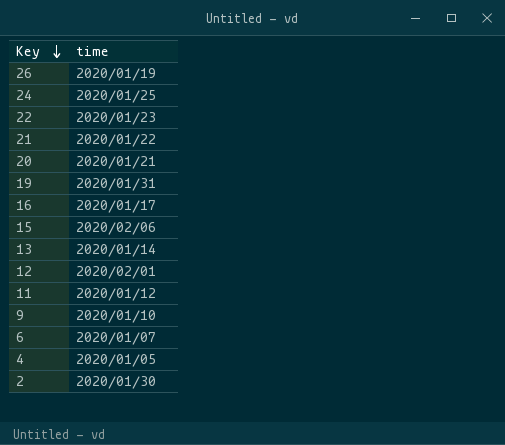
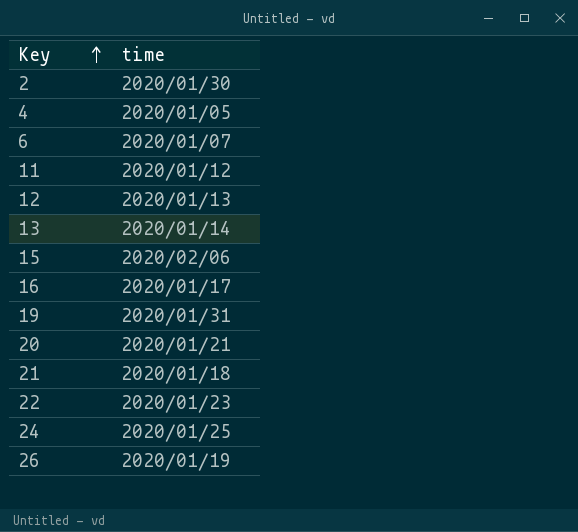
row order: Key descending -> Key ascending
row 9: 2020/01/10 -> none
12 | time: 2020/02/01 -> 2020/01/13
21 | time: 2020/01/22 -> 2020/01/18

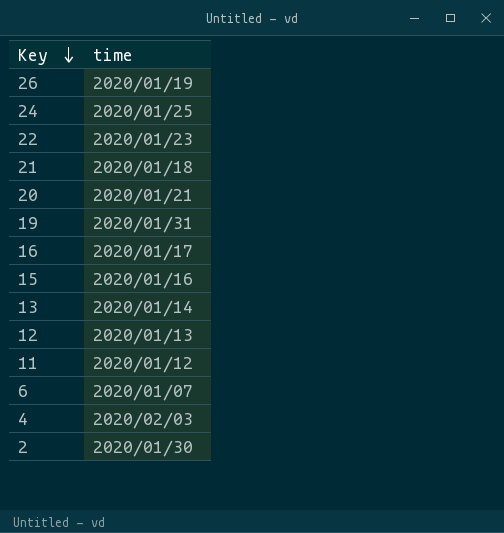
row order: Key ascending -> Key descending
15 | time: 2020/02/06 -> 2020/01/16
4 | time: 2020/01/05 -> 2020/02/03

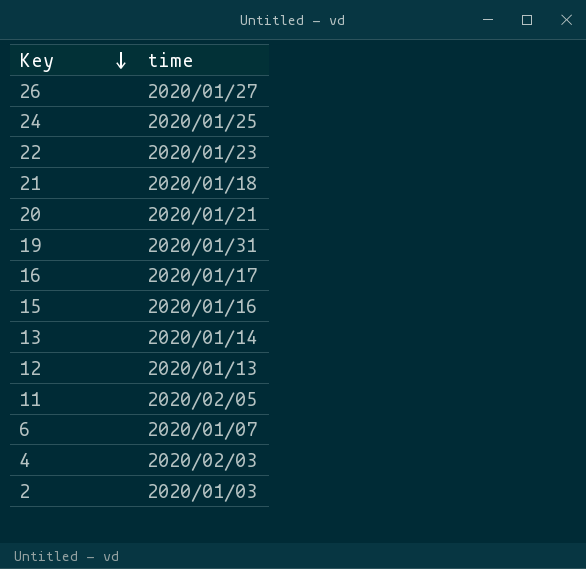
26 | time: 2020/01/19 -> 2020/01/27
11 | time: 2020/01/12 -> 2020/02/05
2 | time: 2020/01/30 -> 2020/01/03

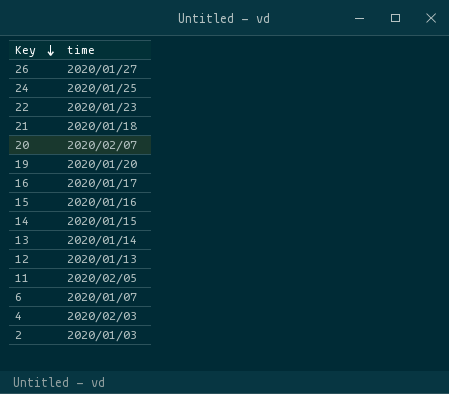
20 | time: 2020/01/21 -> 2020/02/07
19 | time: 2020/01/31 -> 2020/01/20
row 14: none -> 2020/01/15

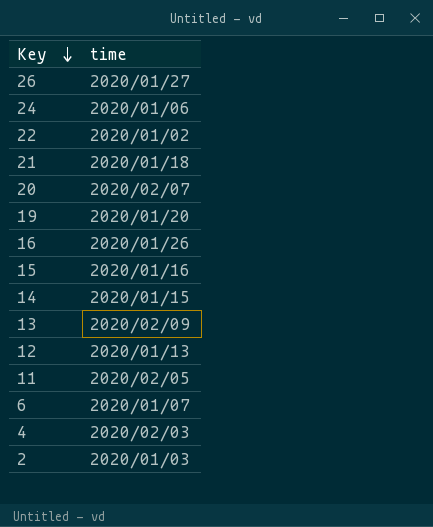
24 | time: 2020/01/25 -> 2020/01/06
22 | time: 2020/01/23 -> 2020/01/02
16 | time: 2020/01/17 -> 2020/01/26
13 | time: 2020/01/14 -> 2020/02/09

